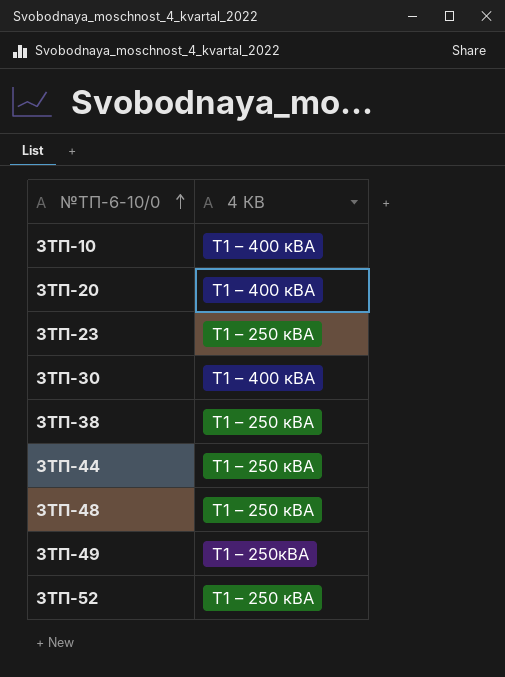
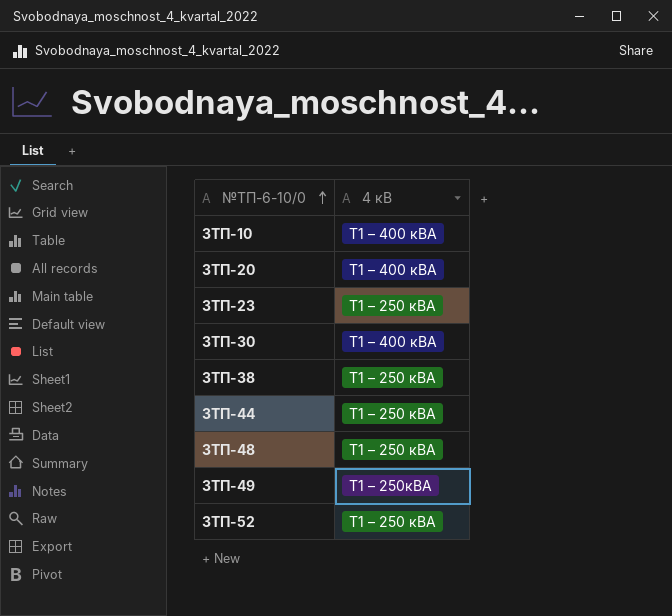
column name: 4 КВ -> 4 кВ

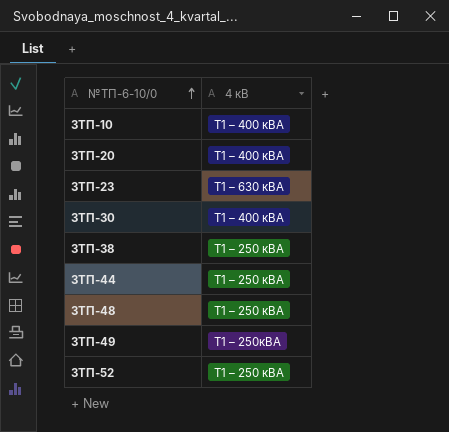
ЗТП-23 | 4 кВ: Т1 – 250 кВА -> Т1 – 630 кВА

